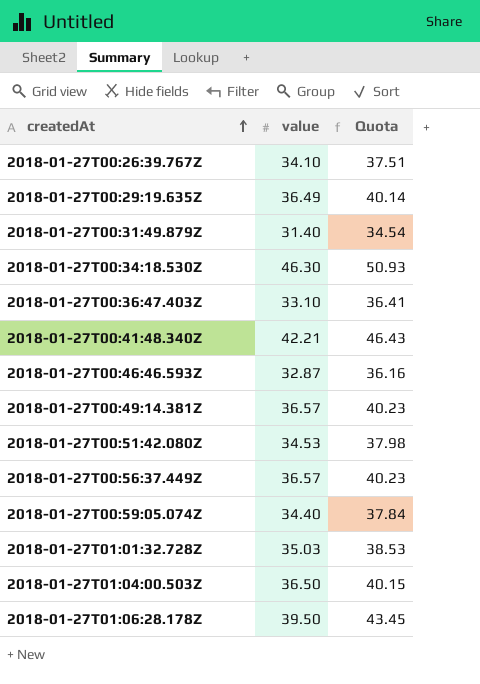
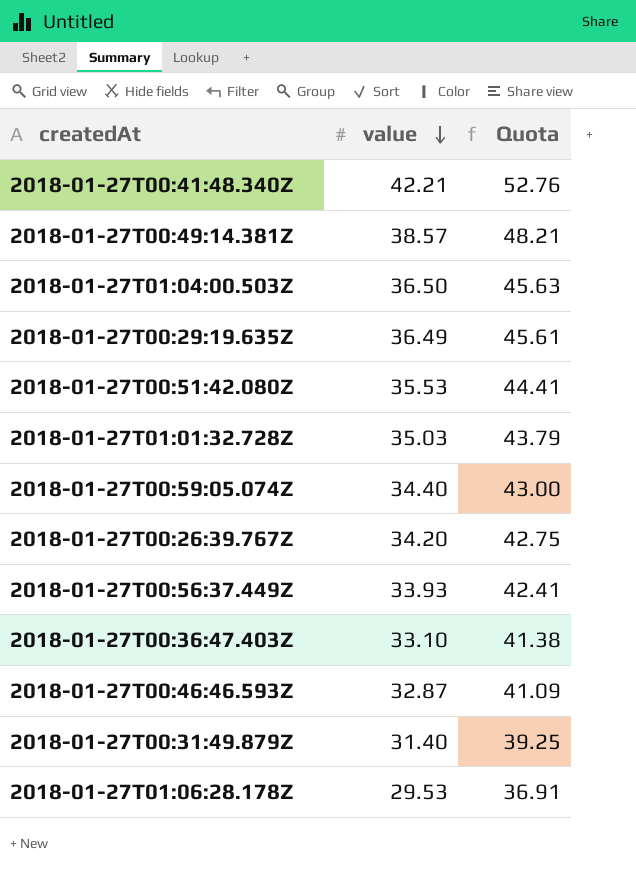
row order: createdAt ascending -> value descending
column Quota | formula: [value] * 1.1 -> [value] * 1.25
row 2018-01-27T00:34:18.530Z: 46.30 | 50.93 -> none
2018-01-27T00:49:14.381Z | value: 36.57 -> 38.57
2018-01-27T00:51:42.080Z | value: 34.53 -> 35.53
2018-01-27T00:26:39.767Z | value: 34.10 -> 34.20
2018-01-27T00:56:37.449Z | value: 36.57 -> 33.93
2018-01-27T01:06:28.178Z | value: 39.50 -> 29.53

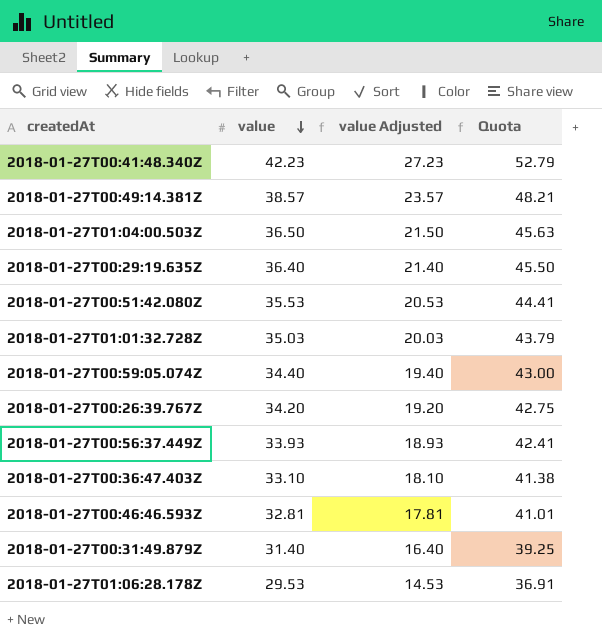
column value Adjusted | formula: none -> [value] - 15
2018-01-27T00:41:48.340Z | value: 42.21 -> 42.23
2018-01-27T00:41:48.340Z | Quota: 52.76 -> 52.79
2018-01-27T00:29:19.635Z | value: 36.49 -> 36.40
2018-01-27T00:29:19.635Z | Quota: 45.61 -> 45.50
2018-01-27T00:46:46.593Z | value: 32.87 -> 32.81
2018-01-27T00:46:46.593Z | Quota: 41.09 -> 41.01

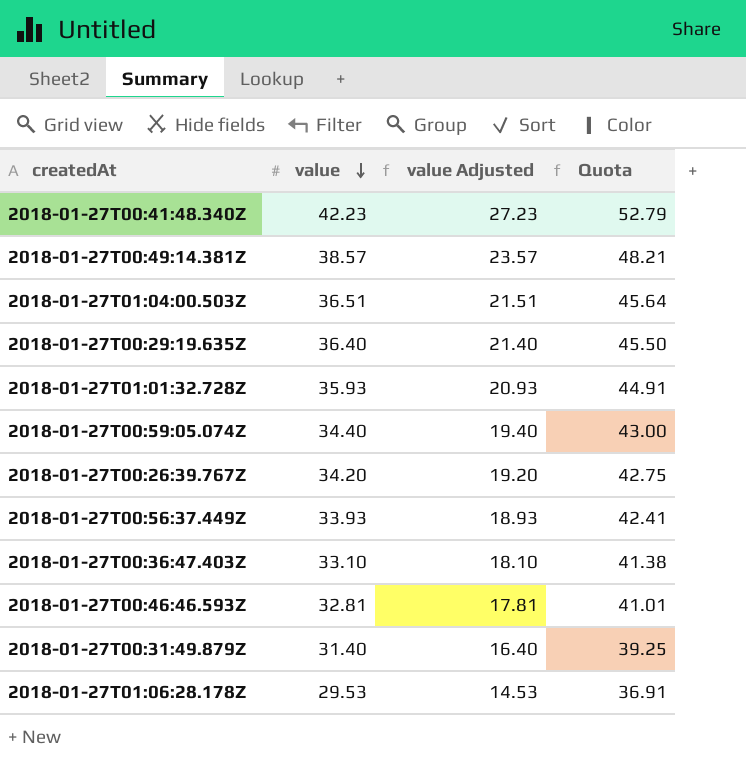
row 2018-01-27T00:51:42.080Z: 35.53 | 20.53 | 44.41 -> none
2018-01-27T01:04:00.503Z | value: 36.50 -> 36.51
2018-01-27T01:04:00.503Z | value Adjusted: 21.50 -> 21.51
2018-01-27T01:04:00.503Z | Quota: 45.63 -> 45.64
2018-01-27T01:01:32.728Z | value: 35.03 -> 35.93
2018-01-27T01:01:32.728Z | value Adjusted: 20.03 -> 20.93
2018-01-27T01:01:32.728Z | Quota: 43.79 -> 44.91

